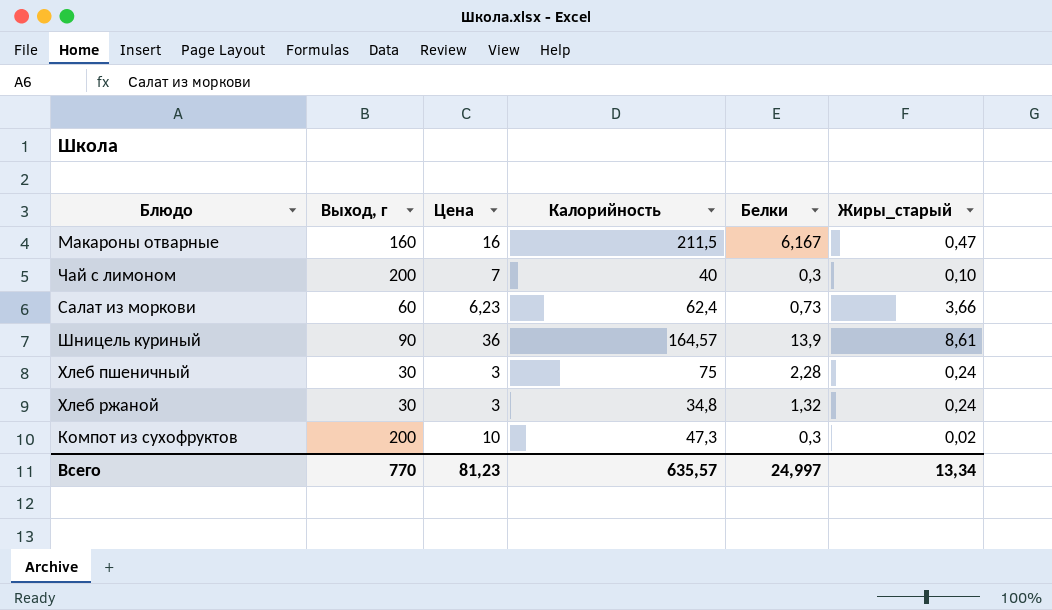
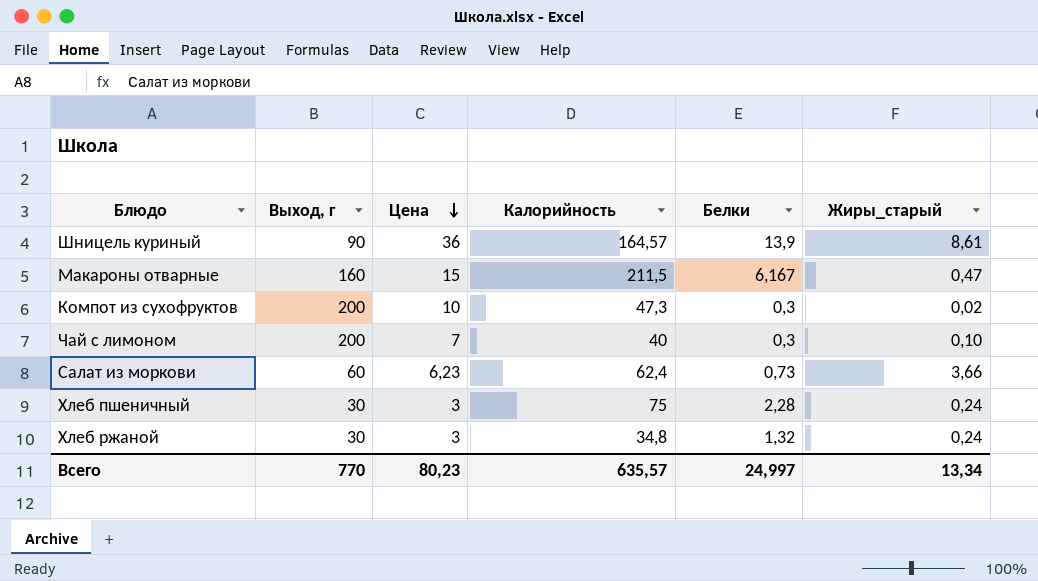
row order: none -> Цена descending
Макароны отварные | Цена: 16 -> 15
Всего | Цена: 81,23 -> 80,23

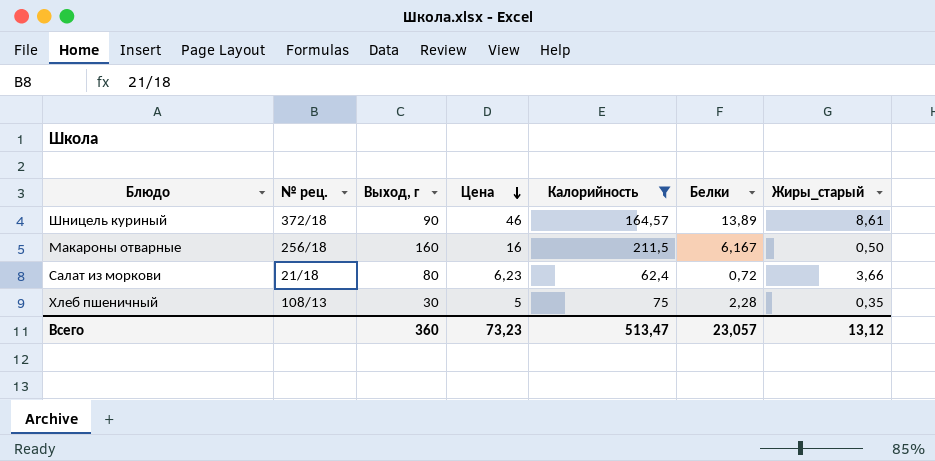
filter: none -> Калорийность >= 62,4
column № рец. | position: none -> 2
Шницель куриный | Цена: 36 -> 46
Шницель куриный | Белки: 13,9 -> 13,89
Макароны отварные | Цена: 15 -> 16
Макароны отварные | Жиры_старый: 0,47 -> 0,50
Салат из моркови | Выход, г: 60 -> 80
Салат из моркови | Белки: 0,73 -> 0,72
Хлеб пшеничный | Цена: 3 -> 5
Хлеб пшеничный | Жиры_старый: 0,24 -> 0,35
Всего | Выход, г: 770 -> 360
Всего | Цена: 80,23 -> 73,23
Всего | Калорийность: 635,57 -> 513,47
Всего | Белки: 24,997 -> 23,057
Всего | Жиры_старый: 13,34 -> 13,12

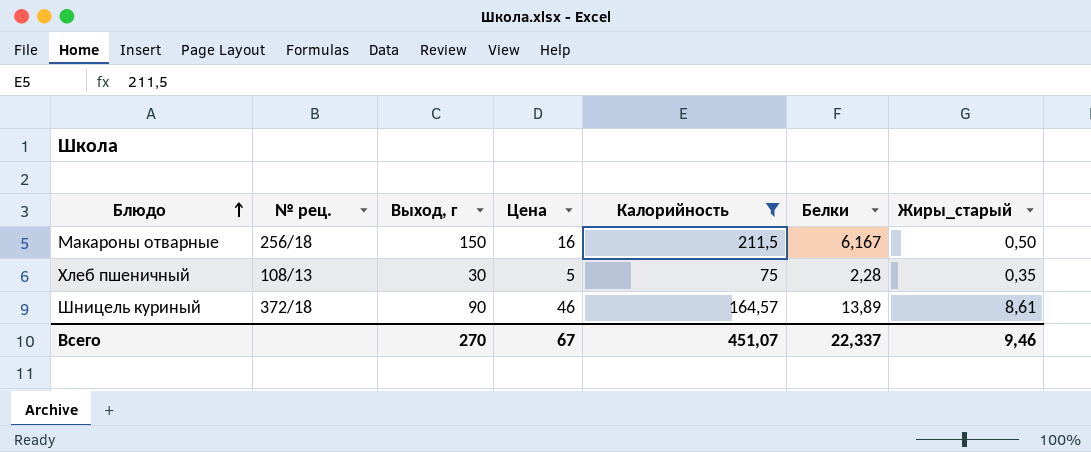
row order: Цена descending -> Блюдо ascending
row Салат из моркови: 21/18 | 80 | 6,23 | 62,4 | 0,72 | 3,66 -> none
Макароны отварные | Выход, г: 160 -> 150
Всего | Выход, г: 360 -> 270
Всего | Цена: 73,23 -> 67
Всего | Калорийность: 513,47 -> 451,07
Всего | Белки: 23,057 -> 22,337
Всего | Жиры_старый: 13,12 -> 9,46

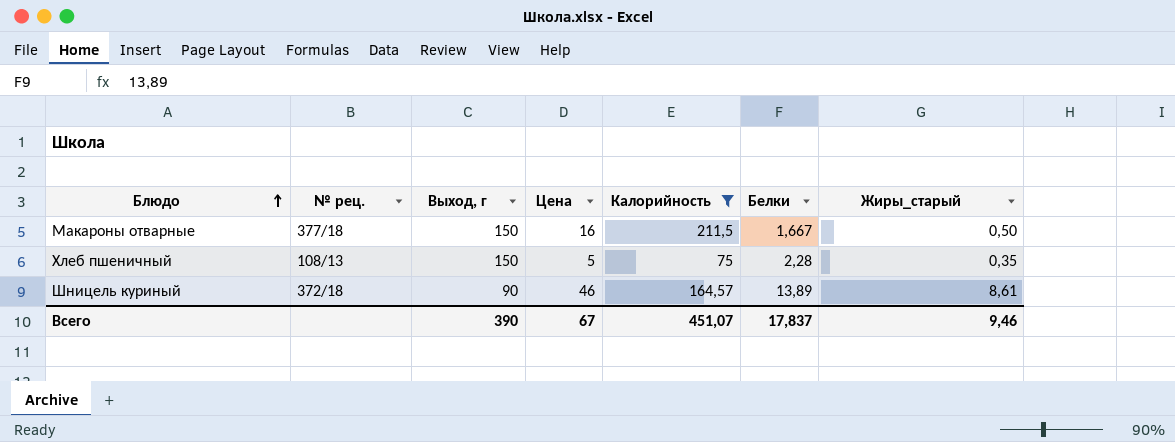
Макароны отварные | № рец.: 256/18 -> 377/18
Макароны отварные | Белки: 6,167 -> 1,667
Хлеб пшеничный | Выход, г: 30 -> 150
Всего | Выход, г: 270 -> 390
Всего | Белки: 22,337 -> 17,837

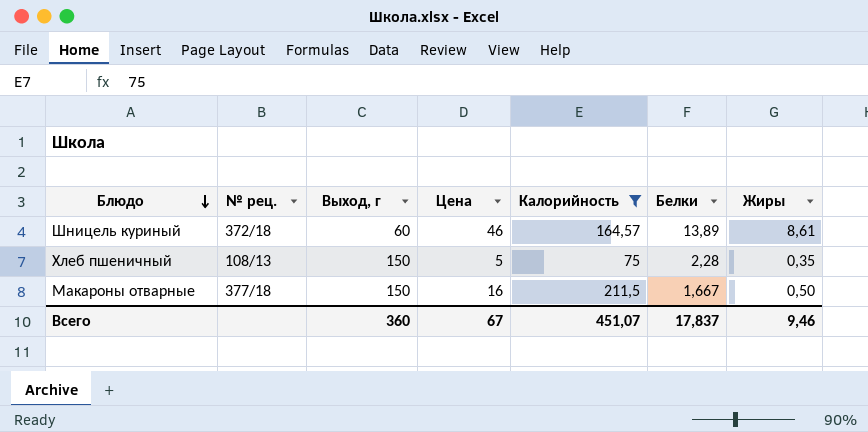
row order: Блюдо ascending -> Блюдо descending
column name: Жиры_старый -> Жиры
Шницель куриный | Выход, г: 90 -> 60
Всего | Выход, г: 390 -> 360

